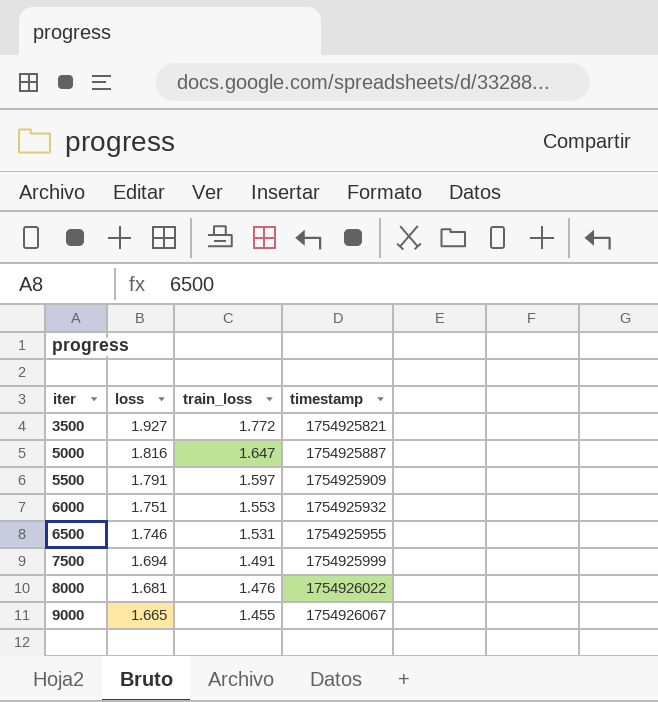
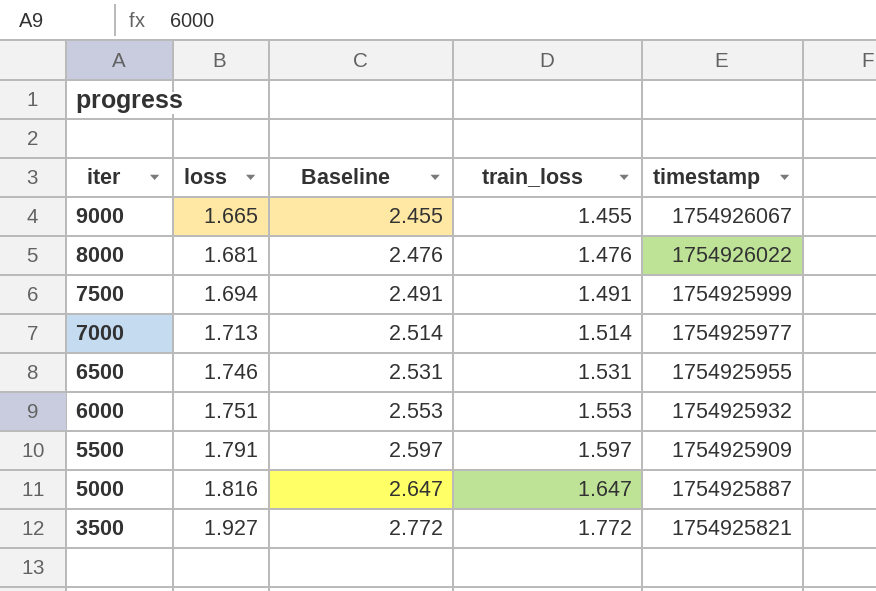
row order: iter ascending -> iter descending
column Baseline | formula: none -> [train_loss] + 1
row 7000: none -> 1.713 | 2.514 | 1.514 | 1754925977

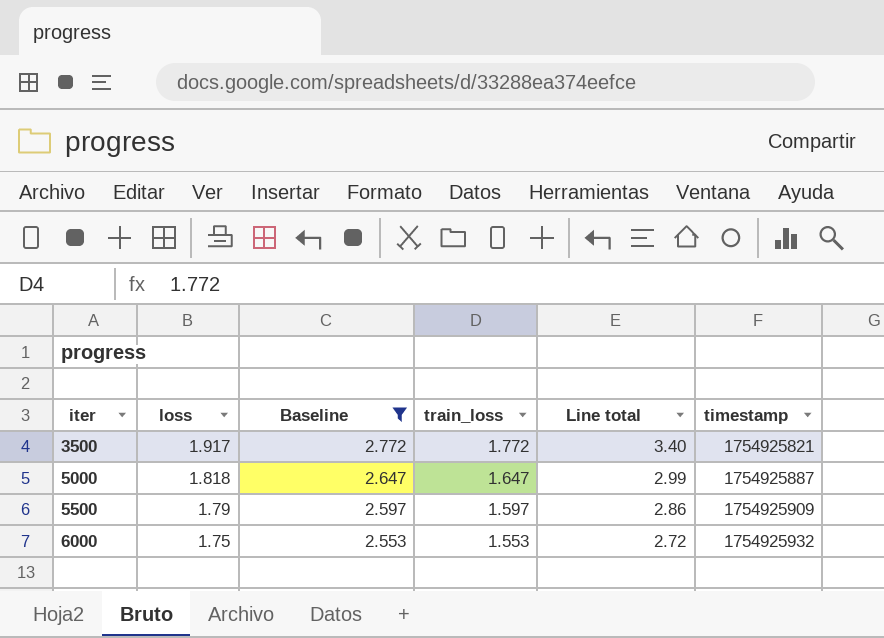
filter: none -> Baseline >= 2.553
row order: iter descending -> iter ascending
column Line total | formula: none -> [loss] * [train_loss]
3500 | loss: 1.927 -> 1.917
5000 | loss: 1.816 -> 1.818
5500 | loss: 1.791 -> 1.79
6000 | loss: 1.751 -> 1.75

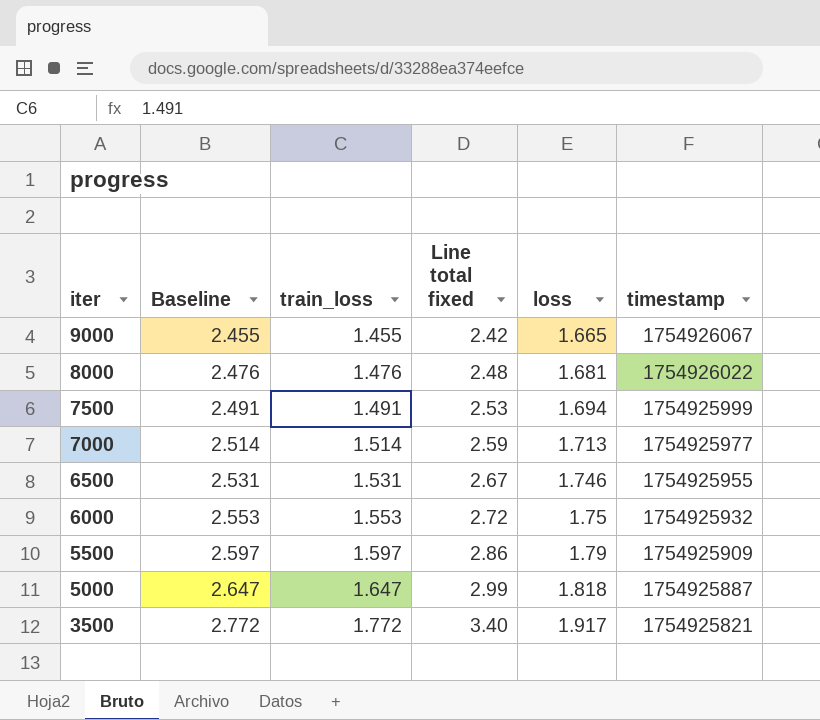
filter: Baseline >= 2.553 -> none
row order: iter ascending -> iter descending
column name: Line total -> Line total fixed
column loss | position: 2 -> 5

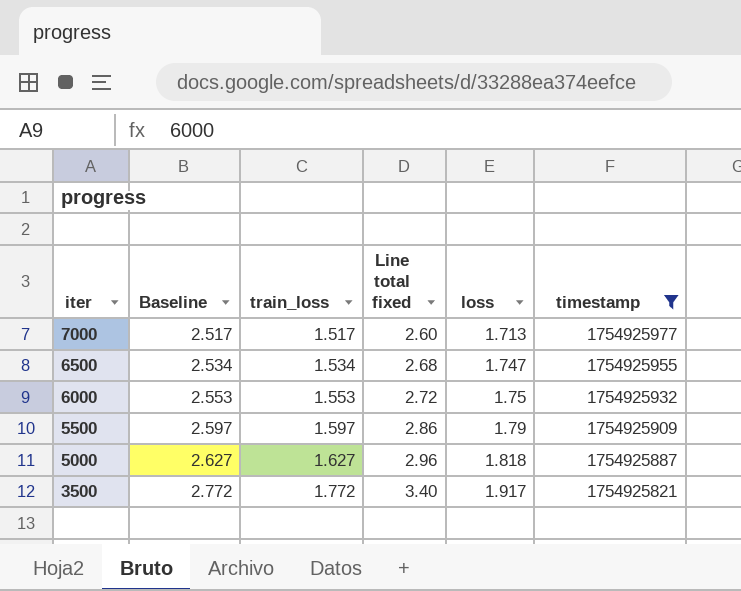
filter: none -> timestamp <= 1754925977
7000 | Baseline: 2.514 -> 2.517
7000 | train_loss: 1.514 -> 1.517
7000 | Line total fixed: 2.59 -> 2.60
6500 | Baseline: 2.531 -> 2.534
6500 | train_loss: 1.531 -> 1.534
6500 | Line total fixed: 2.67 -> 2.68
6500 | loss: 1.746 -> 1.747
5000 | Baseline: 2.647 -> 2.627
5000 | train_loss: 1.647 -> 1.627
5000 | Line total fixed: 2.99 -> 2.96

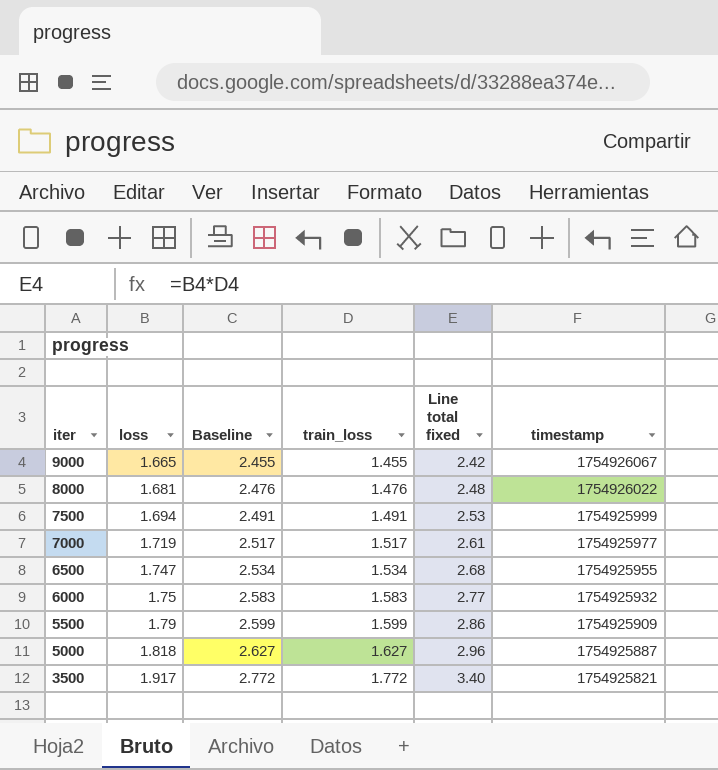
filter: timestamp <= 1754925977 -> none
column loss | position: 5 -> 2
7000 | loss: 1.713 -> 1.719
7000 | Line total fixed: 2.60 -> 2.61
6000 | Baseline: 2.553 -> 2.583
6000 | train_loss: 1.553 -> 1.583
6000 | Line total fixed: 2.72 -> 2.77
5500 | Baseline: 2.597 -> 2.599
5500 | train_loss: 1.597 -> 1.599

